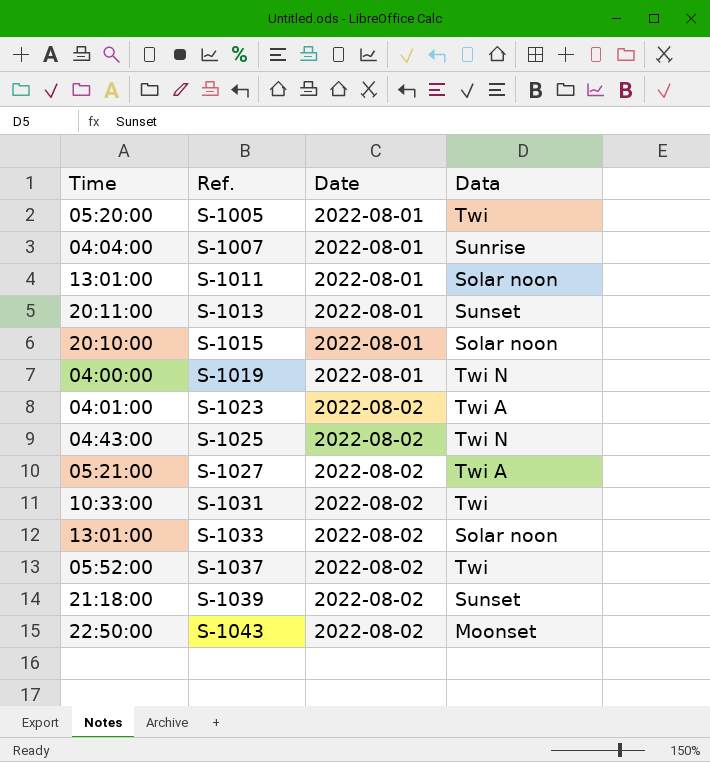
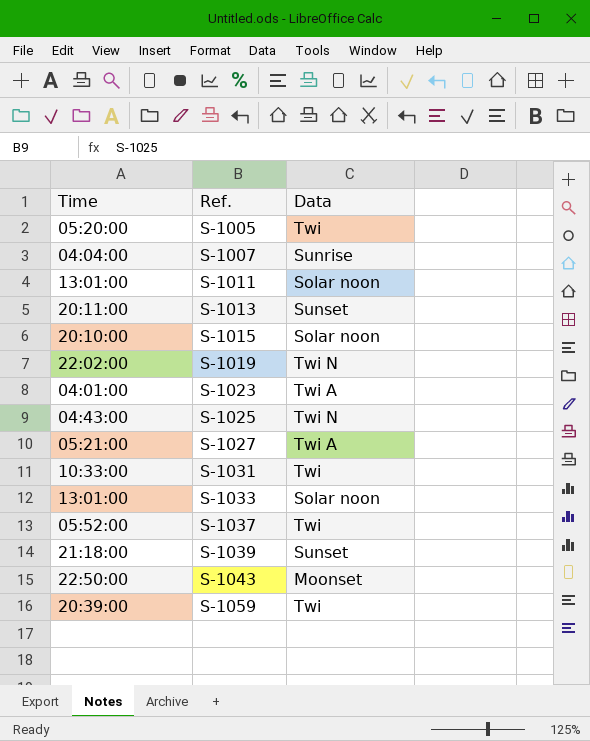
column Date | position: 3 -> none
S-1019 | Time: 04:00:00 -> 22:02:00
row S-1059: none -> 20:39:00 | Twi

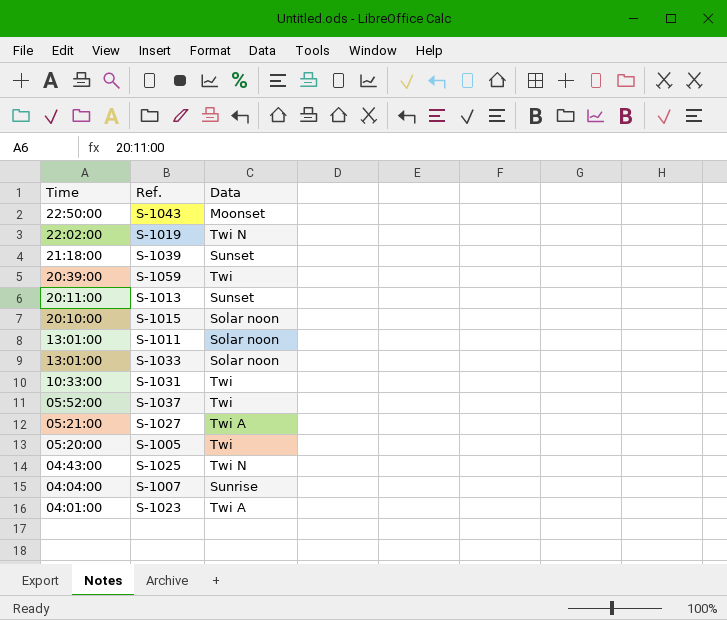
row order: Ref. ascending -> Time descending

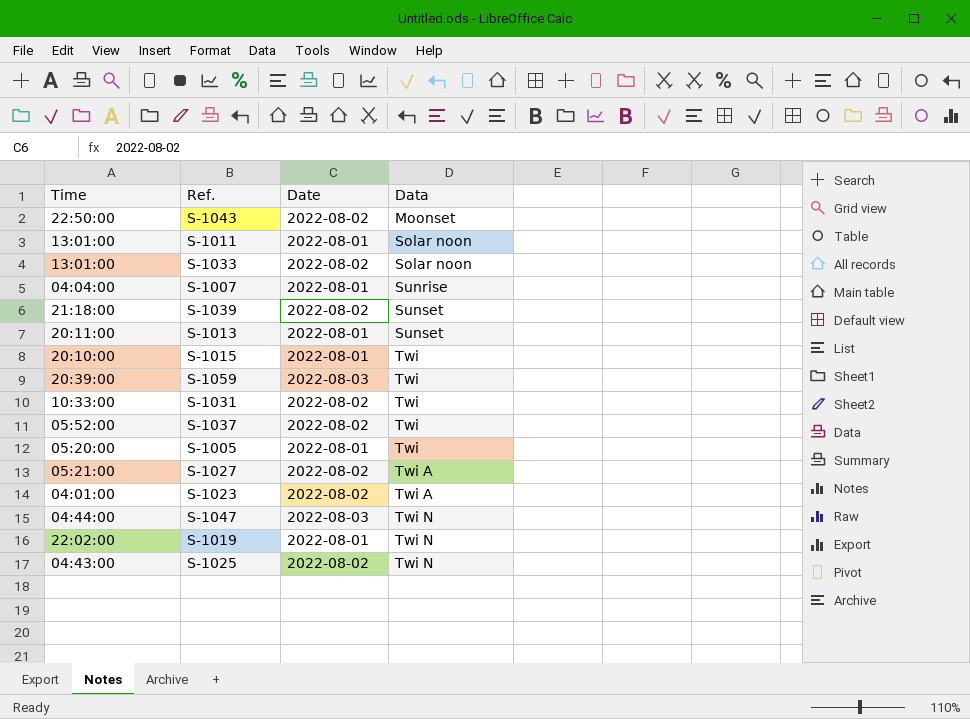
row order: Time descending -> Data ascending
column Date | position: none -> 3
S-1015 | Data: Solar noon -> Twi
row S-1047: none -> 04:44:00 | 2022-08-03 | Twi N

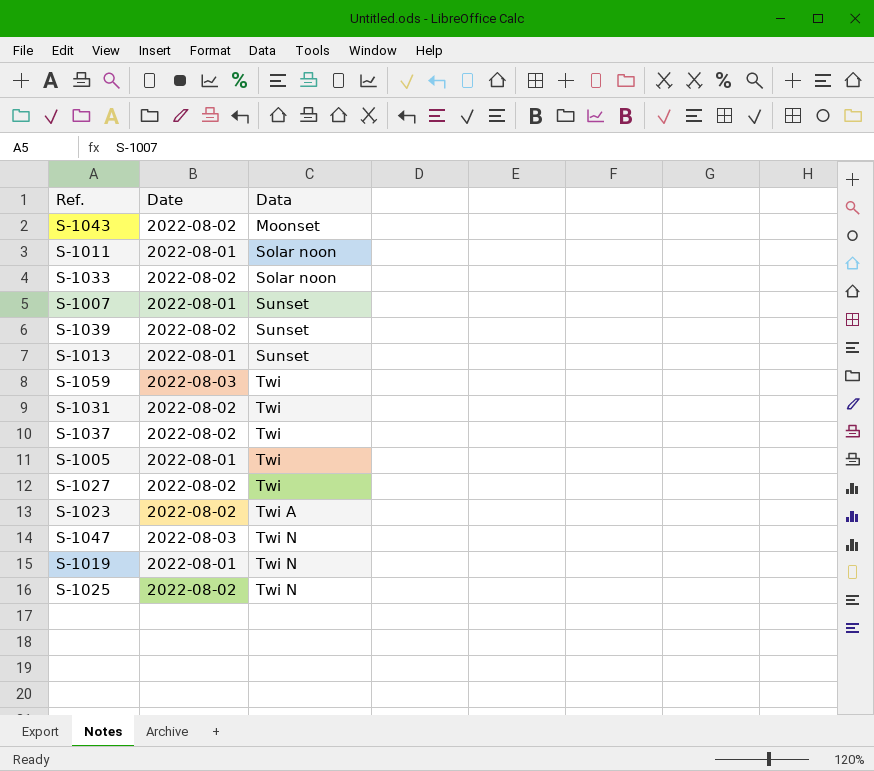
column Time | position: 1 -> none
row S-1015: 20:10:00 | 2022-08-01 | Twi -> none
S-1007 | Data: Sunrise -> Sunset
S-1027 | Data: Twi A -> Twi

